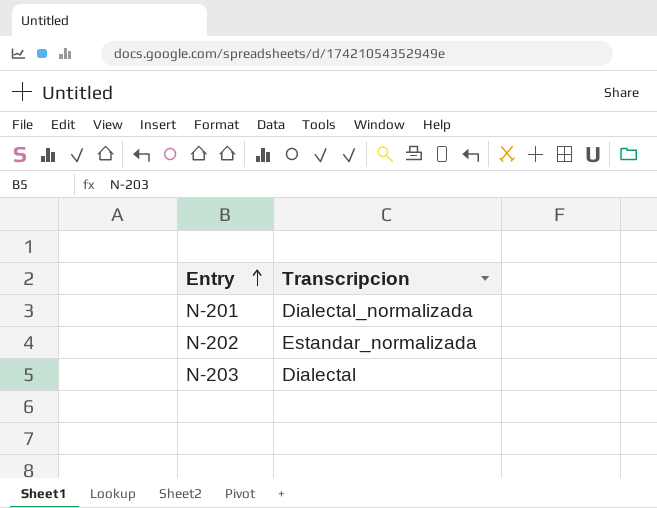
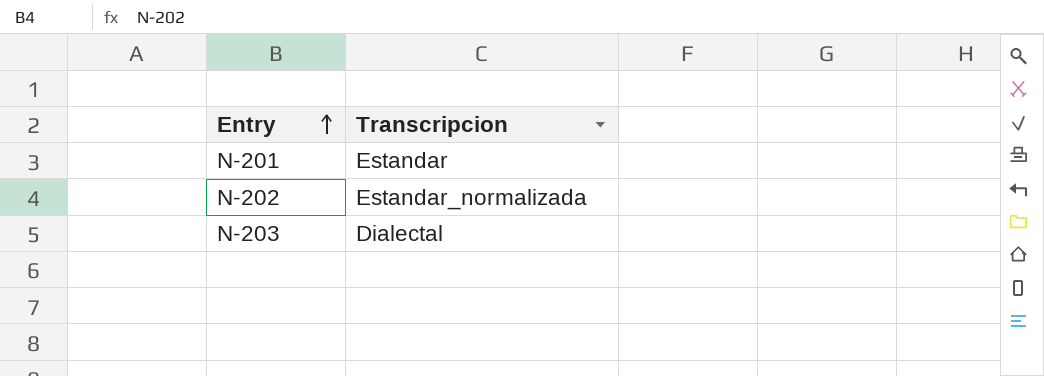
N-201 | Transcripcion: Dialectal_normalizada -> Estandar

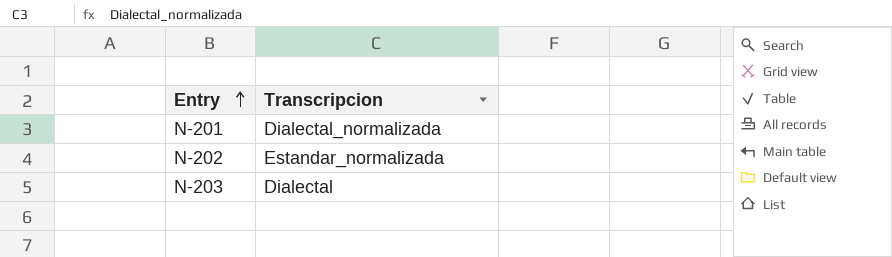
N-201 | Transcripcion: Estandar -> Dialectal_normalizada

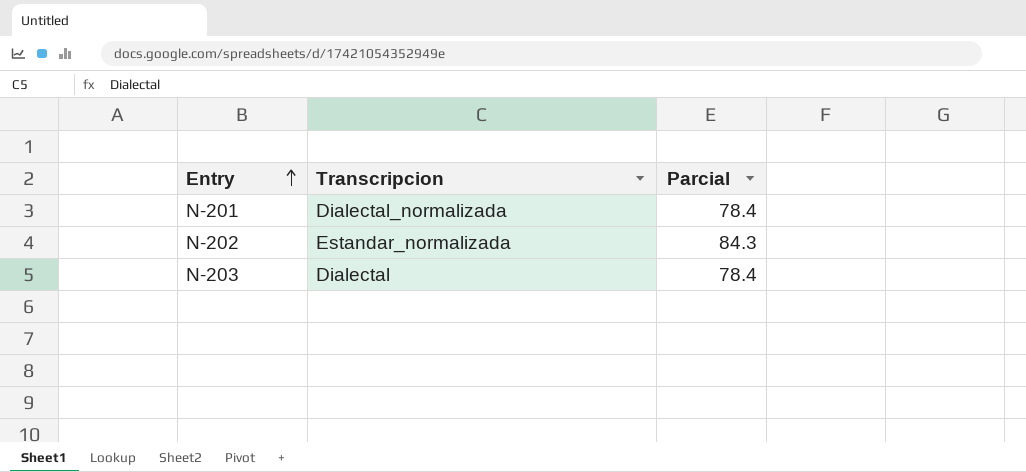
column Parcial | position: none -> 3

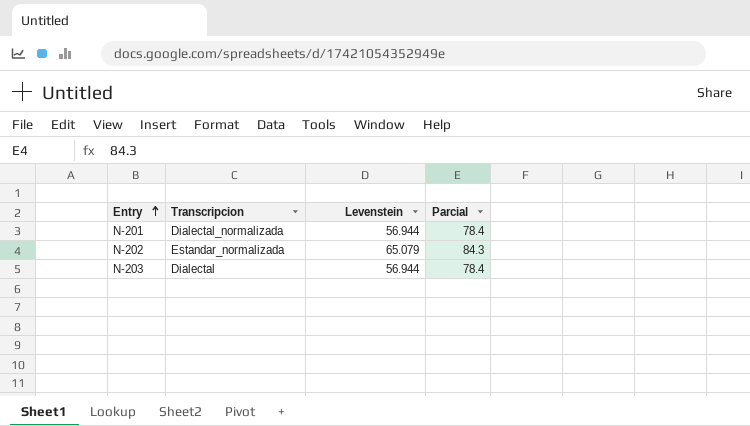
column Levenstein | position: none -> 3

